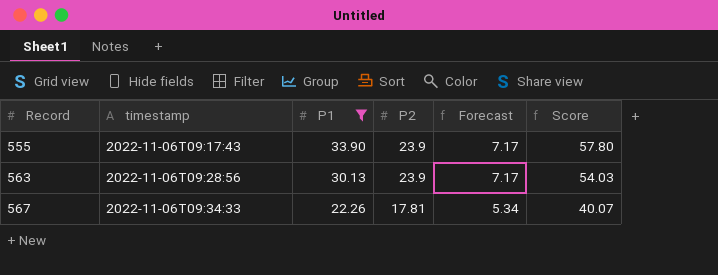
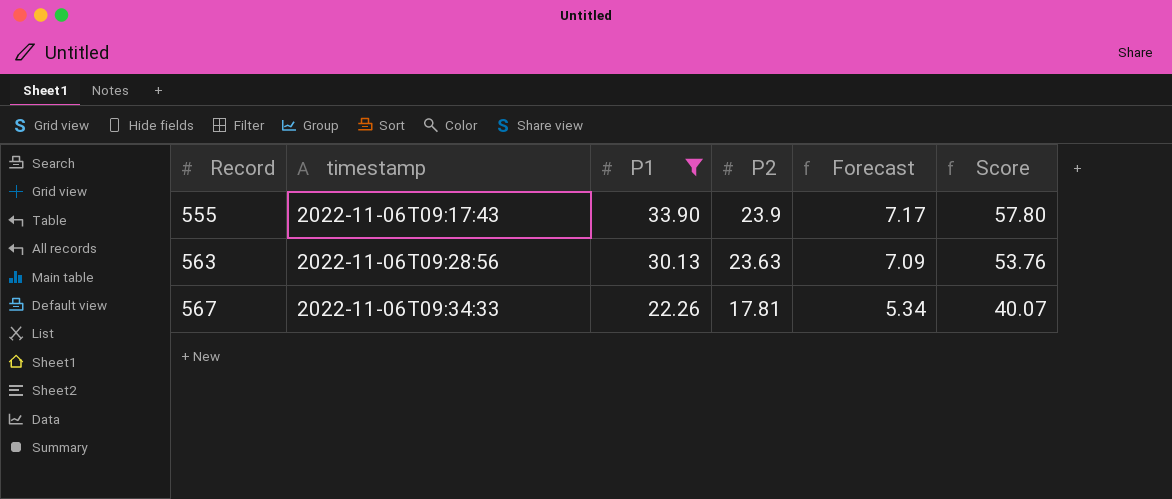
563 | P2: 23.9 -> 23.63
563 | Forecast: 7.17 -> 7.09
563 | Score: 54.03 -> 53.76

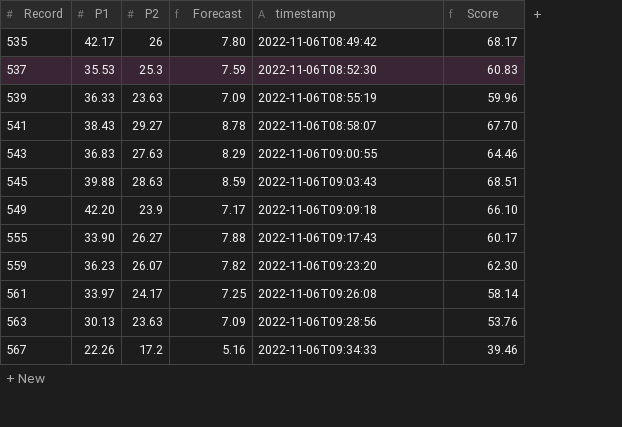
filter: P1 <= 33.90 -> none
column timestamp | position: 2 -> 5
555 | P2: 23.9 -> 26.27
555 | Forecast: 7.17 -> 7.88
555 | Score: 57.80 -> 60.17
567 | P2: 17.81 -> 17.2
567 | Forecast: 5.34 -> 5.16
567 | Score: 40.07 -> 39.46

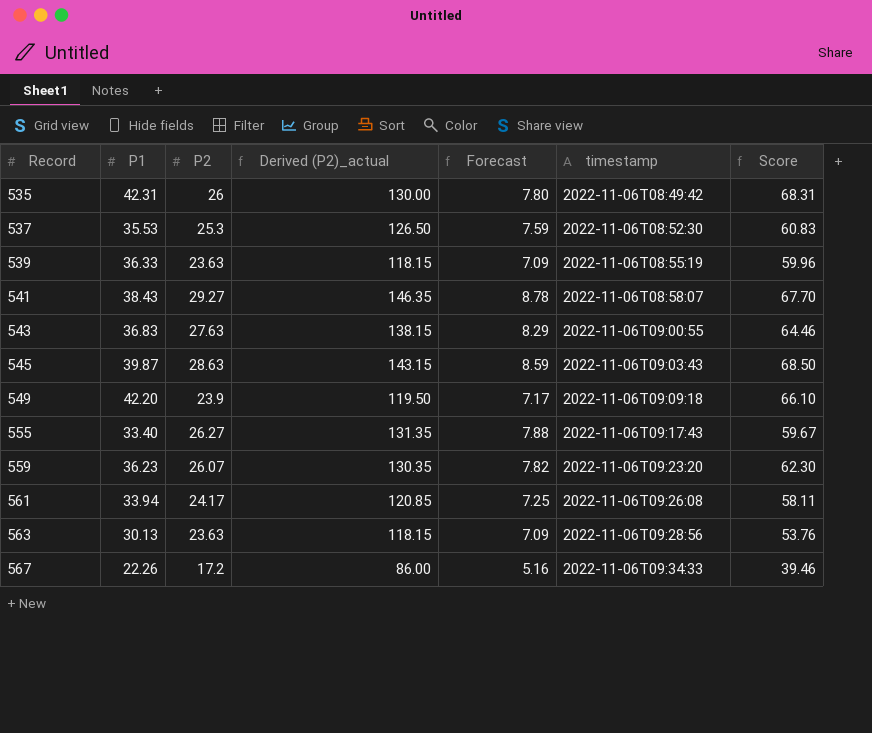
column Derived (P2)_actual | formula: none -> [P2] * 5
535 | P1: 42.17 -> 42.31
535 | Score: 68.17 -> 68.31
545 | P1: 39.88 -> 39.87
545 | Score: 68.51 -> 68.50
555 | P1: 33.90 -> 33.40
555 | Score: 60.17 -> 59.67
561 | P1: 33.97 -> 33.94
561 | Score: 58.14 -> 58.11

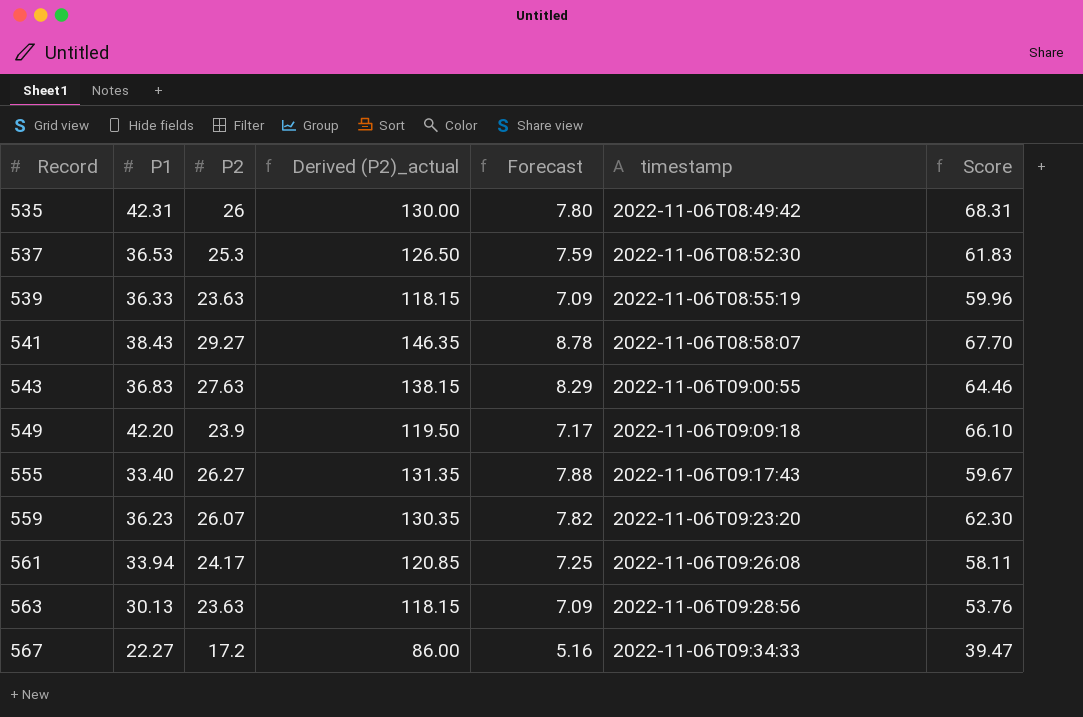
row 545: 39.87 | 28.63 | 143.15 | 8.59 | 2022-11-06T09:03:43 | 68.50 -> none
537 | P1: 35.53 -> 36.53
537 | Score: 60.83 -> 61.83
567 | P1: 22.26 -> 22.27
567 | Score: 39.46 -> 39.47

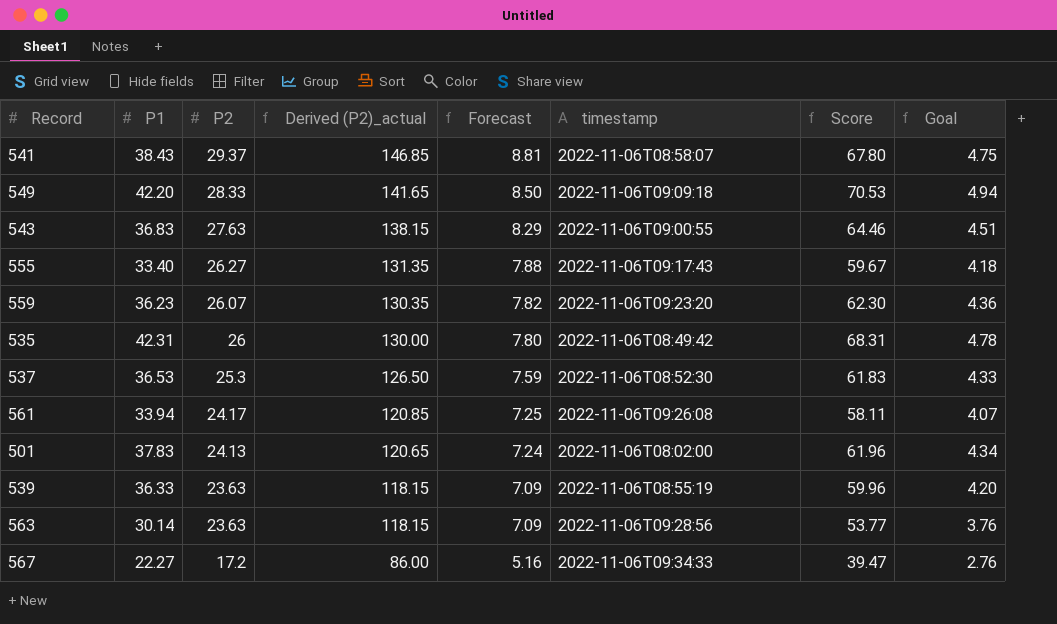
row order: Record ascending -> P2 descending
column Goal | formula: none -> [Score] * 0.07
541 | P2: 29.27 -> 29.37
541 | Derived (P2)_actual: 146.35 -> 146.85
541 | Forecast: 8.78 -> 8.81
541 | Score: 67.70 -> 67.80
549 | P2: 23.9 -> 28.33
549 | Derived (P2)_actual: 119.50 -> 141.65
549 | Forecast: 7.17 -> 8.50
549 | Score: 66.10 -> 70.53
row 501: none -> 37.83 | 24.13 | 120.65 | 7.24 | 2022-11-06T08:02:00 | 61.96 | 4.34
563 | P1: 30.13 -> 30.14
563 | Score: 53.76 -> 53.77

